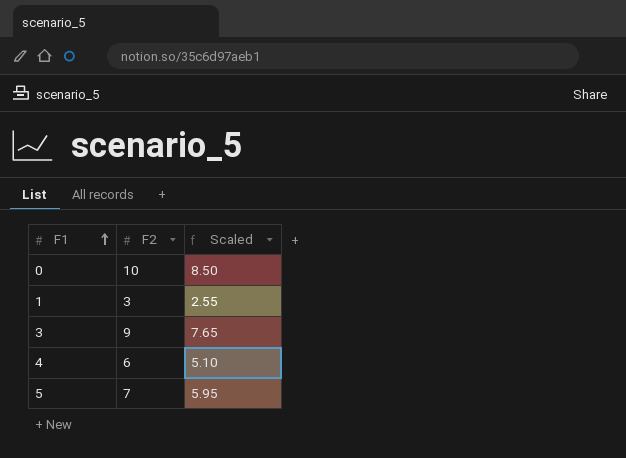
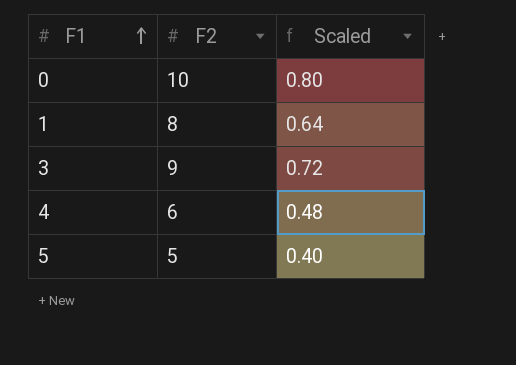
column Scaled | formula: [F2] * 0.85 -> [F2] * 0.08
1 | F2: 3 -> 8
5 | F2: 7 -> 5

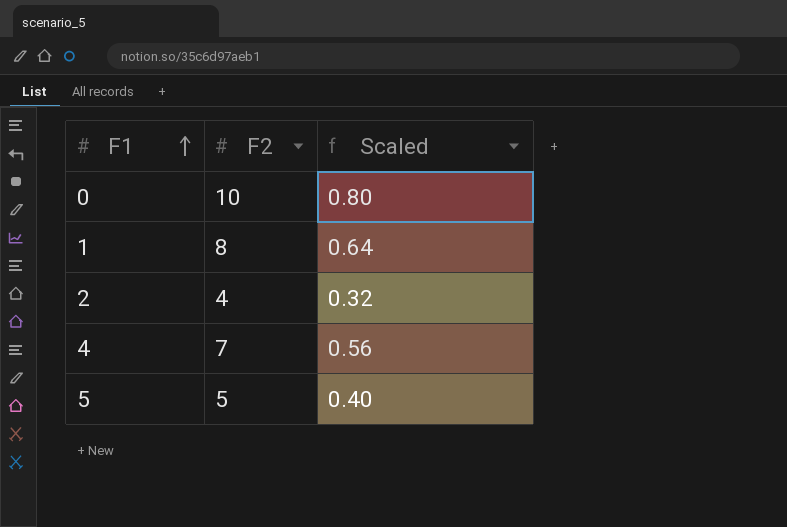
row 3: 9 | 0.72 -> none
row 2: none -> 4 | 0.32
4 | F2: 6 -> 7
4 | Scaled: 0.48 -> 0.56

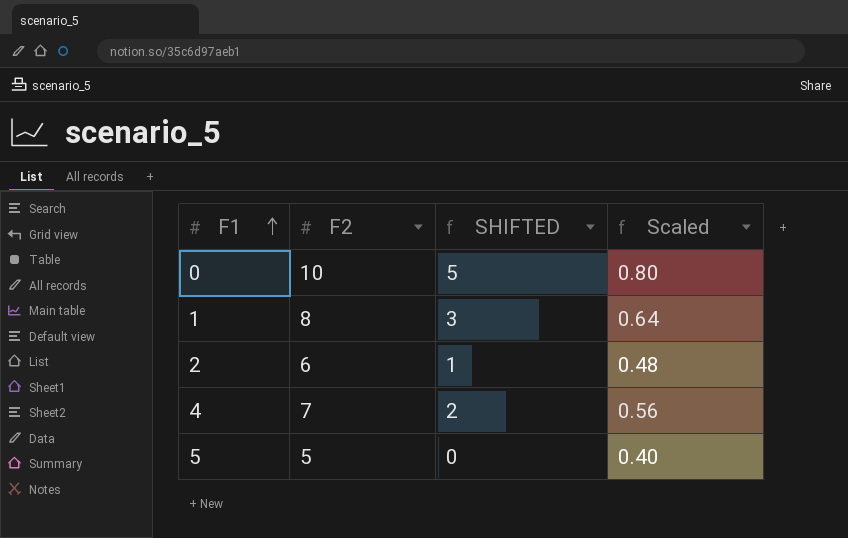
column SHIFTED | formula: none -> [F2] - 5
2 | F2: 4 -> 6
2 | Scaled: 0.32 -> 0.48

